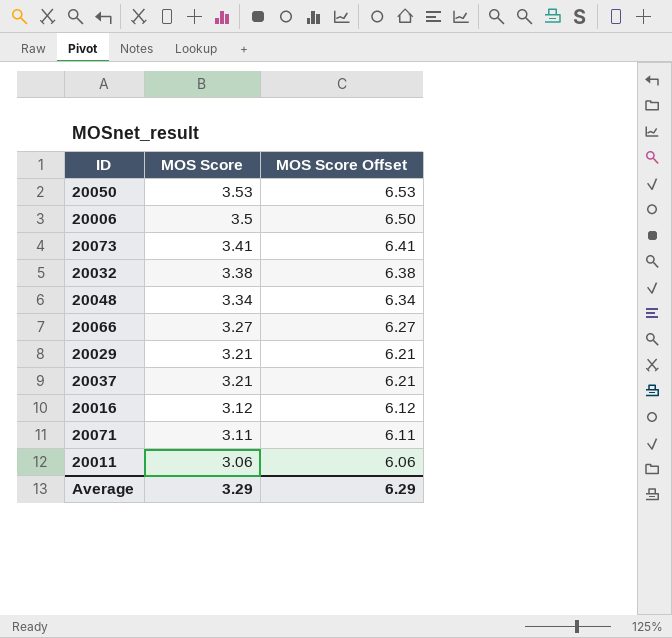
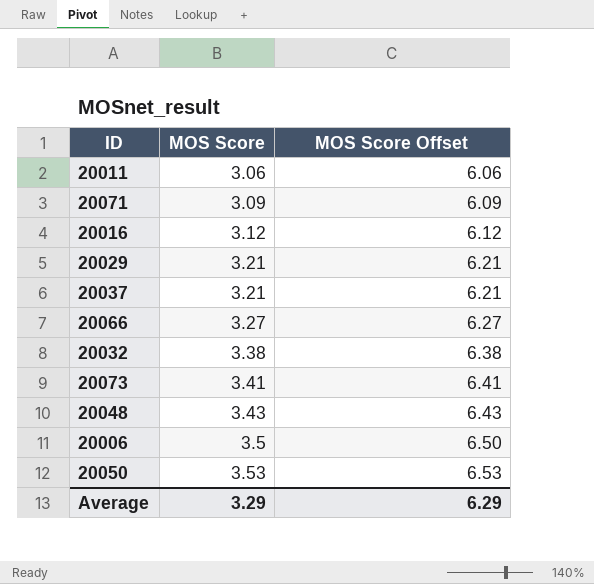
row order: MOS Score descending -> MOS Score ascending
20071 | MOS Score: 3.11 -> 3.09
20071 | MOS Score Offset: 6.11 -> 6.09
20048 | MOS Score: 3.34 -> 3.43
20048 | MOS Score Offset: 6.34 -> 6.43

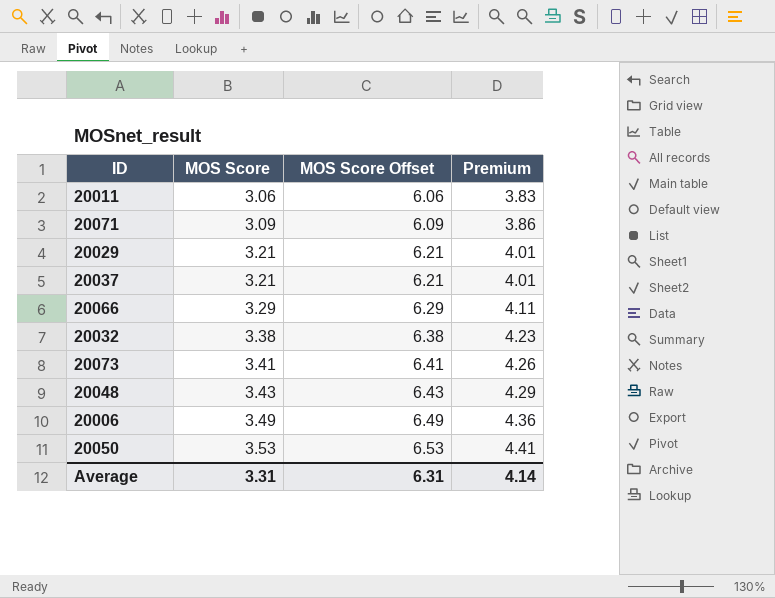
column Premium | formula: none -> [MOS Score] * 1.25
row 20016: 3.12 | 6.12 -> none
20066 | MOS Score: 3.27 -> 3.29
20066 | MOS Score Offset: 6.27 -> 6.29
20006 | MOS Score: 3.5 -> 3.49
20006 | MOS Score Offset: 6.50 -> 6.49
Average | MOS Score: 3.29 -> 3.31
Average | MOS Score Offset: 6.29 -> 6.31

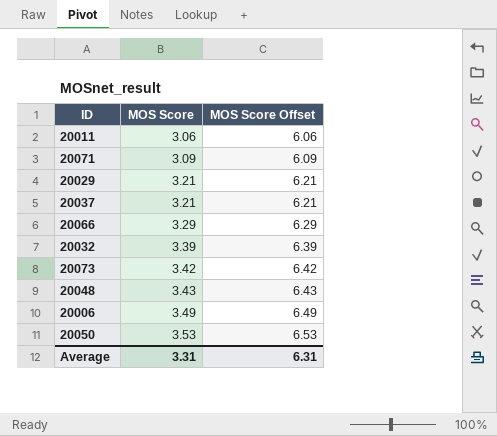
column Premium | formula: [MOS Score] * 1.25 -> none
20032 | MOS Score: 3.38 -> 3.39
20032 | MOS Score Offset: 6.38 -> 6.39
20073 | MOS Score: 3.41 -> 3.42
20073 | MOS Score Offset: 6.41 -> 6.42

